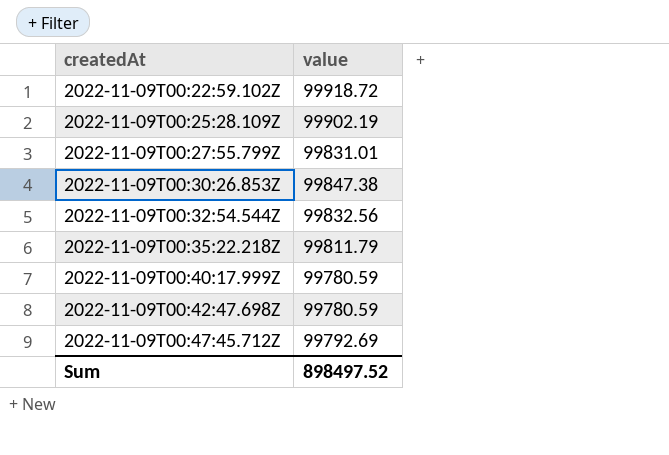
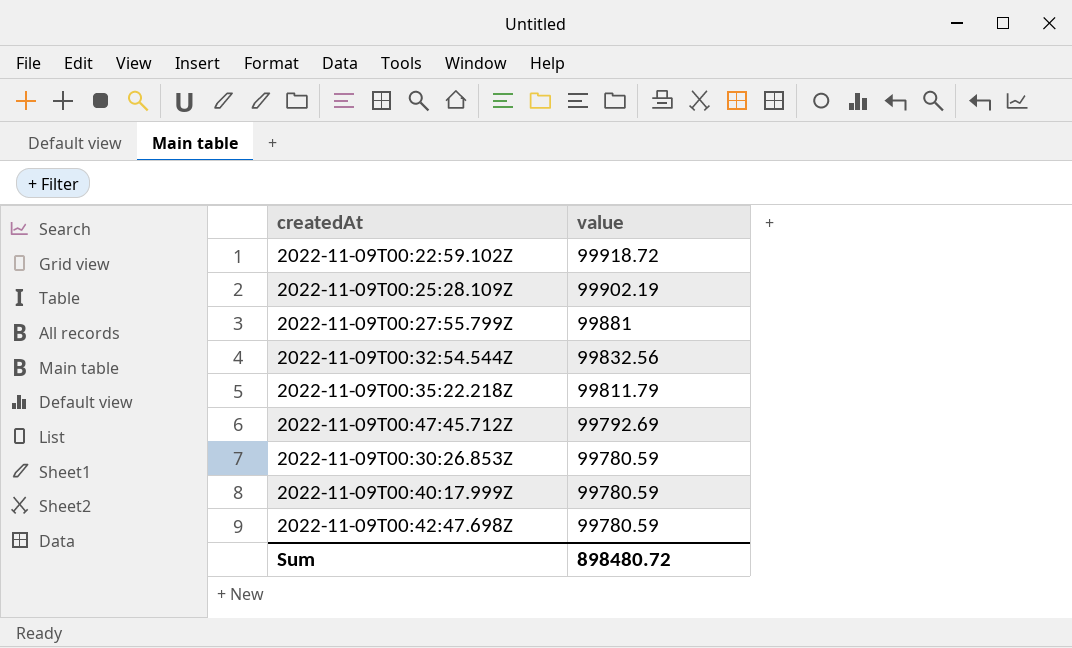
row order: createdAt ascending -> value descending
2022-11-09T00:27:55.799Z | value: 99831.01 -> 99881
2022-11-09T00:30:26.853Z | value: 99847.38 -> 99780.59
Sum | value: 898497.52 -> 898480.72

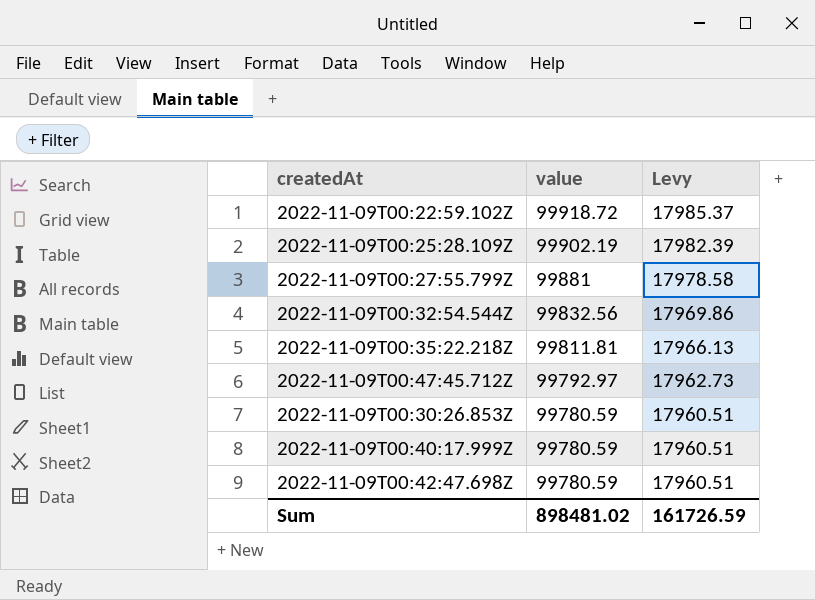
column Levy | formula: none -> [value] * 0.18
2022-11-09T00:35:22.218Z | value: 99811.79 -> 99811.81
2022-11-09T00:47:45.712Z | value: 99792.69 -> 99792.97
Sum | value: 898480.72 -> 898481.02

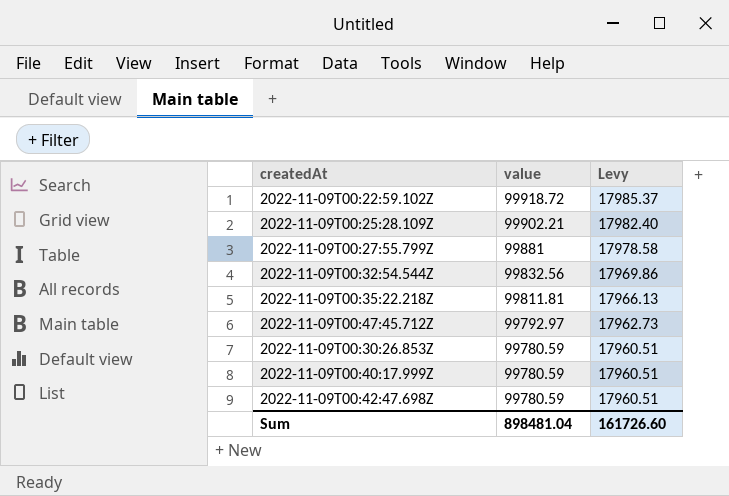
2022-11-09T00:25:28.109Z | value: 99902.19 -> 99902.21
2022-11-09T00:25:28.109Z | Levy: 17982.39 -> 17982.40
Sum | value: 898481.02 -> 898481.04
Sum | Levy: 161726.59 -> 161726.60

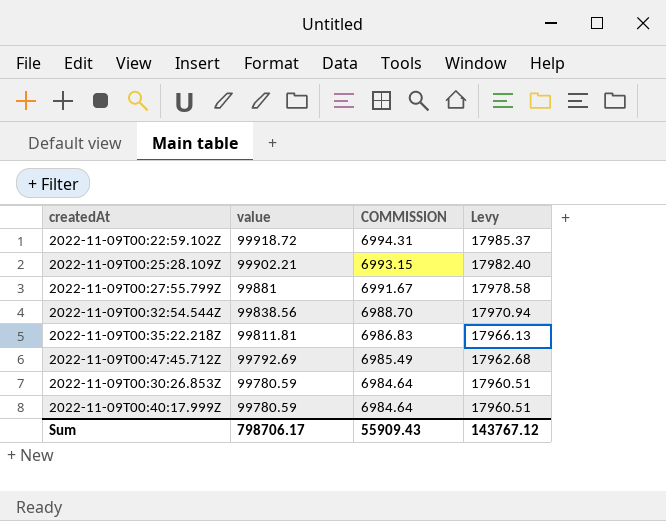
column COMMISSION | formula: none -> [value] * 0.07
row 2022-11-09T00:42:47.698Z: 99780.59 | 17960.51 -> none
2022-11-09T00:32:54.544Z | value: 99832.56 -> 99838.56
2022-11-09T00:32:54.544Z | Levy: 17969.86 -> 17970.94
2022-11-09T00:47:45.712Z | value: 99792.97 -> 99792.69
2022-11-09T00:47:45.712Z | Levy: 17962.73 -> 17962.68
Sum | value: 898481.04 -> 798706.17
Sum | Levy: 161726.60 -> 143767.12

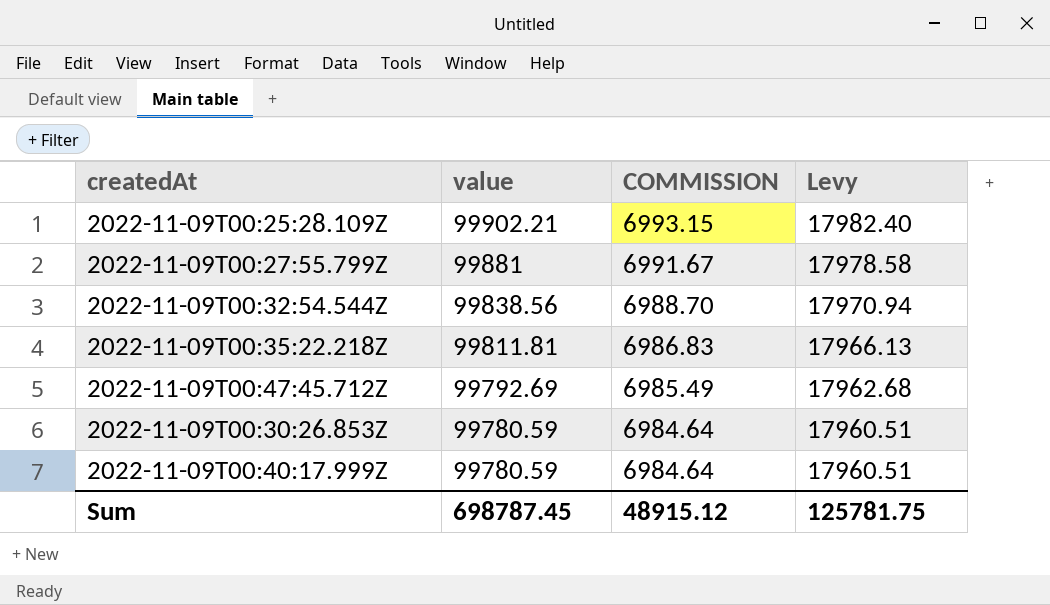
row 2022-11-09T00:22:59.102Z: 99918.72 | 6994.31 | 17985.37 -> none
Sum | value: 798706.17 -> 698787.45
Sum | COMMISSION: 55909.43 -> 48915.12
Sum | Levy: 143767.12 -> 125781.75

